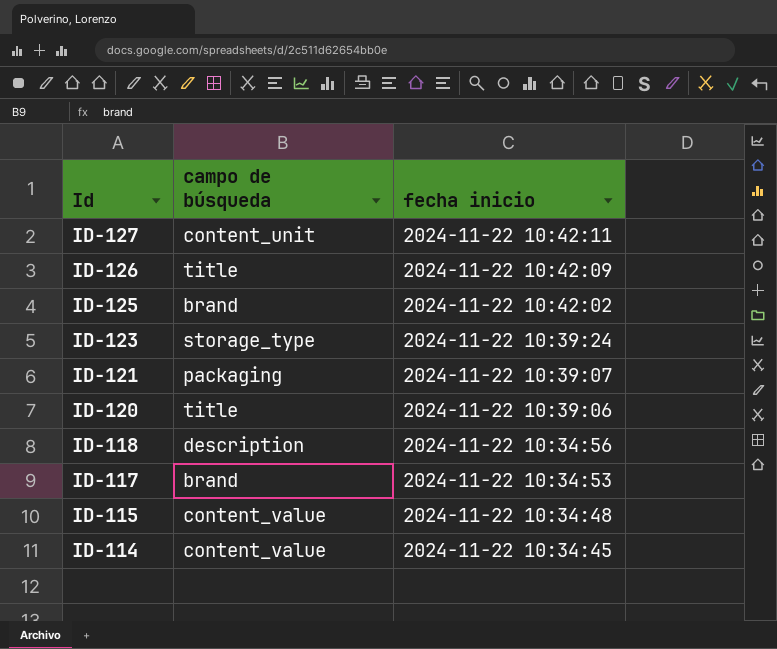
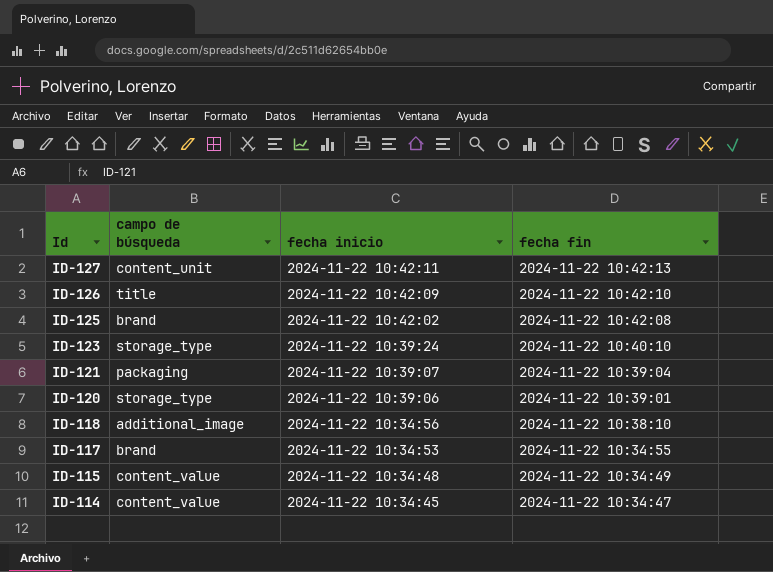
column fecha fin | position: none -> 4
ID-120 | campo de búsqueda: title -> storage_type
ID-118 | campo de búsqueda: description -> additional_image

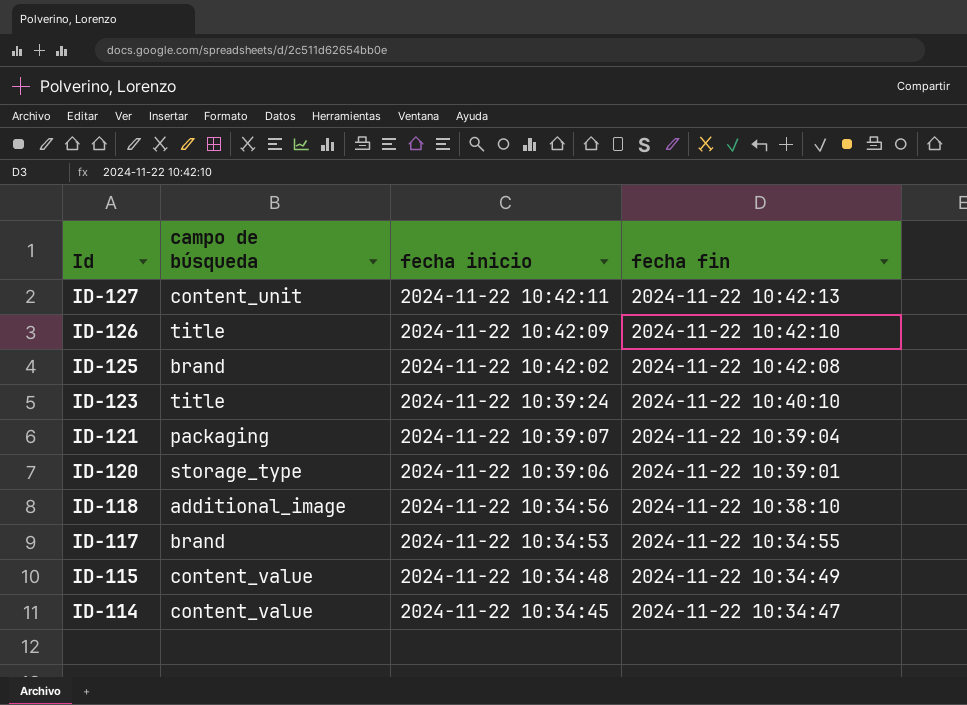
ID-123 | campo de búsqueda: storage_type -> title

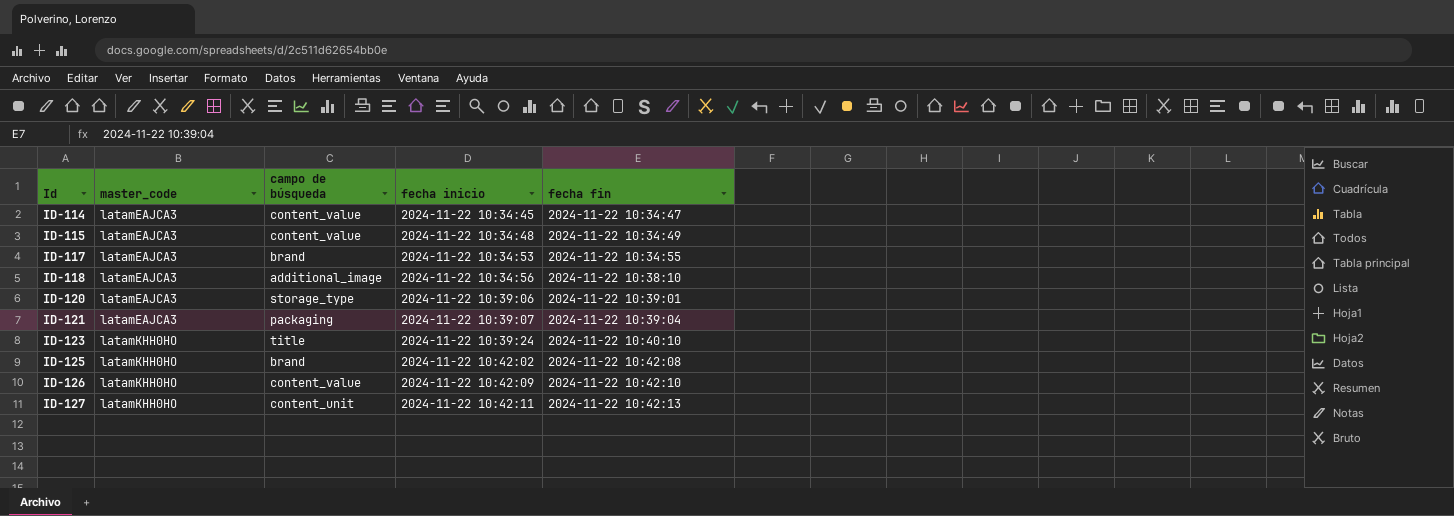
row order: Id descending -> Id ascending
column master_code | position: none -> 2
ID-126 | campo de búsqueda: title -> content_value

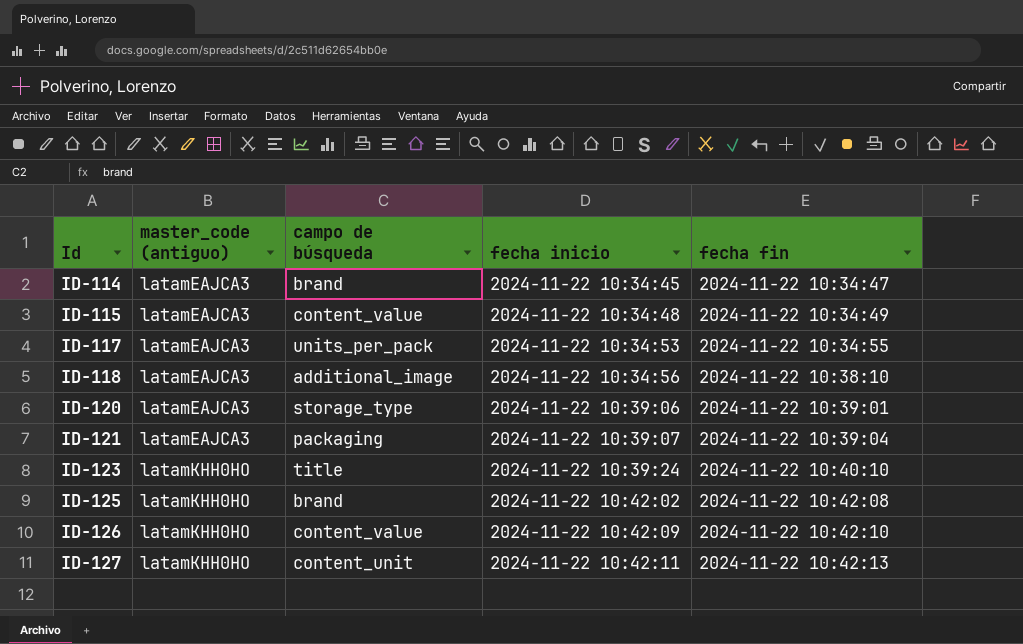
column name: master_code -> master_code (antiguo)
ID-114 | campo de búsqueda: content_value -> brand
ID-117 | campo de búsqueda: brand -> units_per_pack

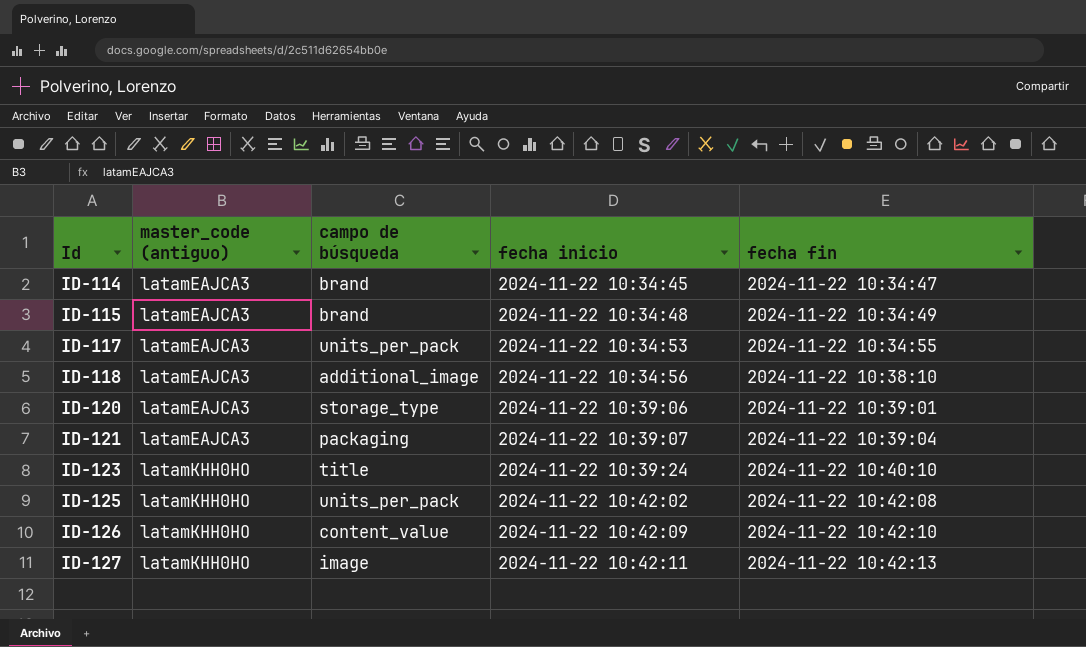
ID-115 | campo de búsqueda: content_value -> brand
ID-125 | campo de búsqueda: brand -> units_per_pack
ID-127 | campo de búsqueda: content_unit -> image

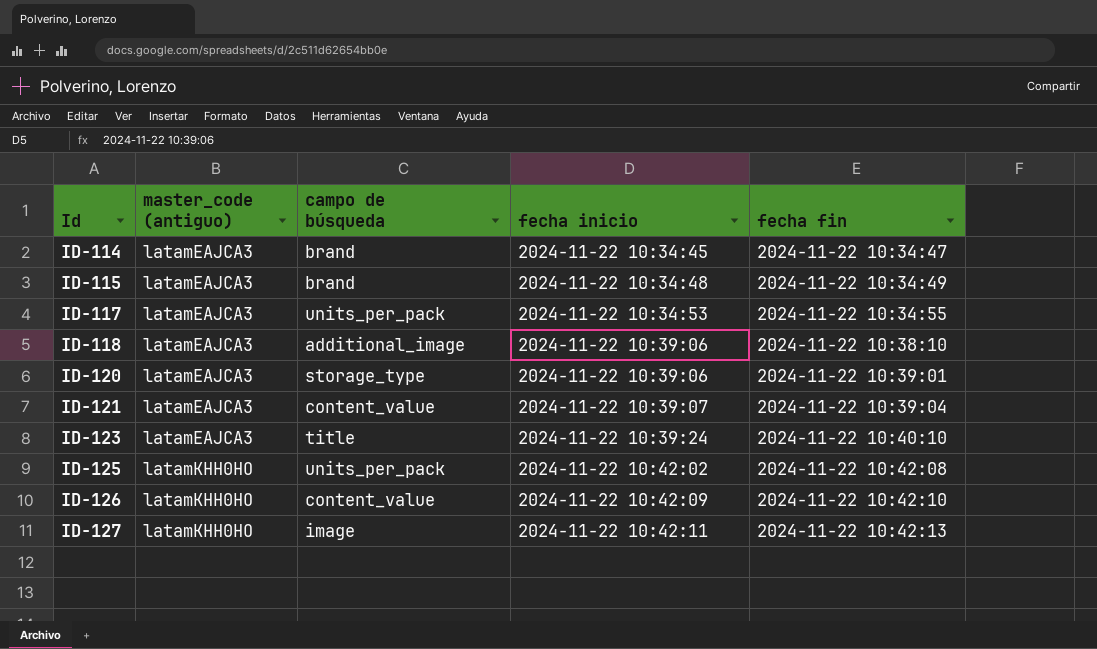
ID-118 | fecha inicio: 2024-11-22 10:34:56 -> 2024-11-22 10:39:06
ID-121 | campo de búsqueda: packaging -> content_value
ID-123 | master_code (antiguo): latamKHH0HO -> latamEAJCA3

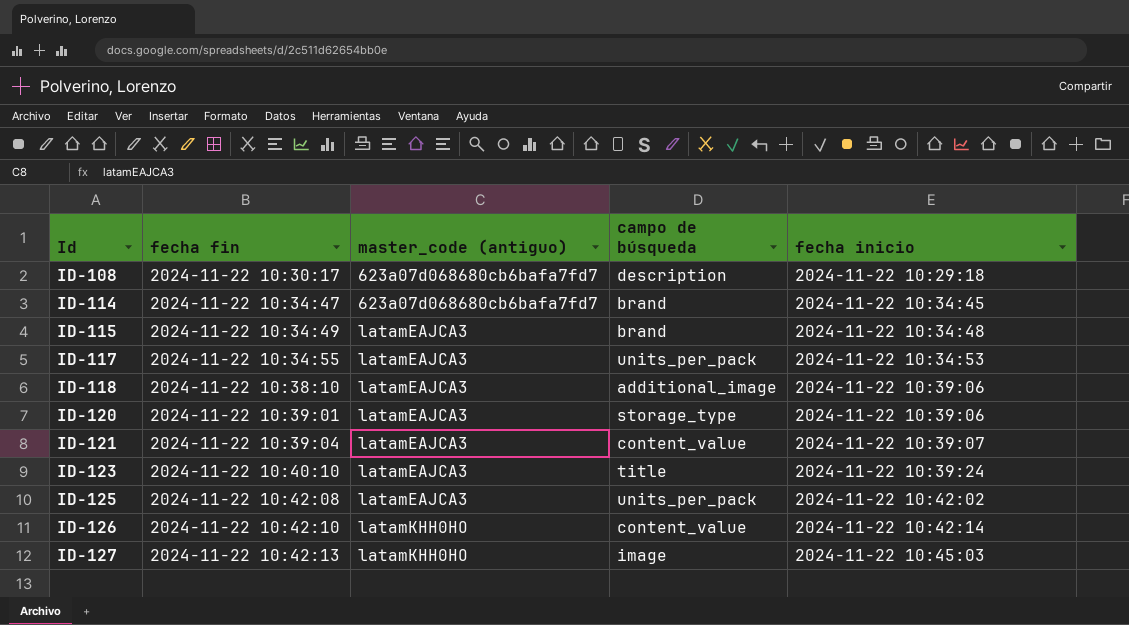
column fecha fin | position: 5 -> 2
row ID-108: none -> 2024-11-22 10:30:17 | 623a07d068680cb6bafa7fd7 | description | 2024-11-22 10:29:18
ID-114 | master_code (antiguo): latamEAJCA3 -> 623a07d068680cb6bafa7fd7
ID-125 | master_code (antiguo): latamKHH0HO -> latamEAJCA3
ID-126 | fecha inicio: 2024-11-22 10:42:09 -> 2024-11-22 10:42:14
ID-127 | fecha inicio: 2024-11-22 10:42:11 -> 2024-11-22 10:45:03

